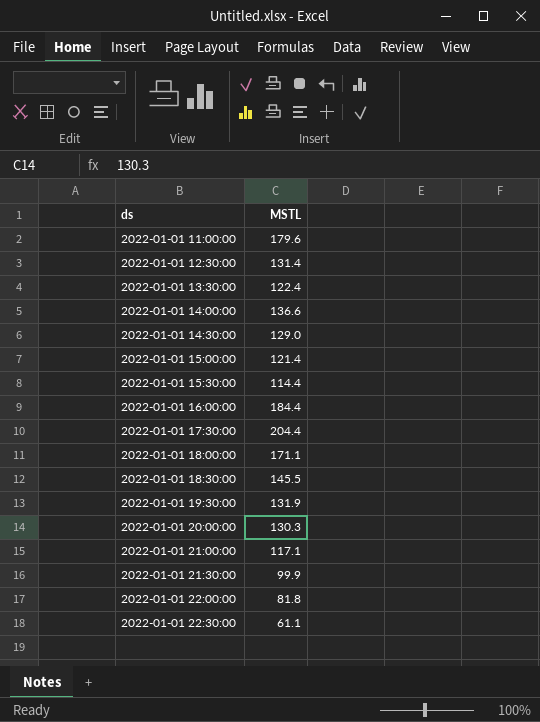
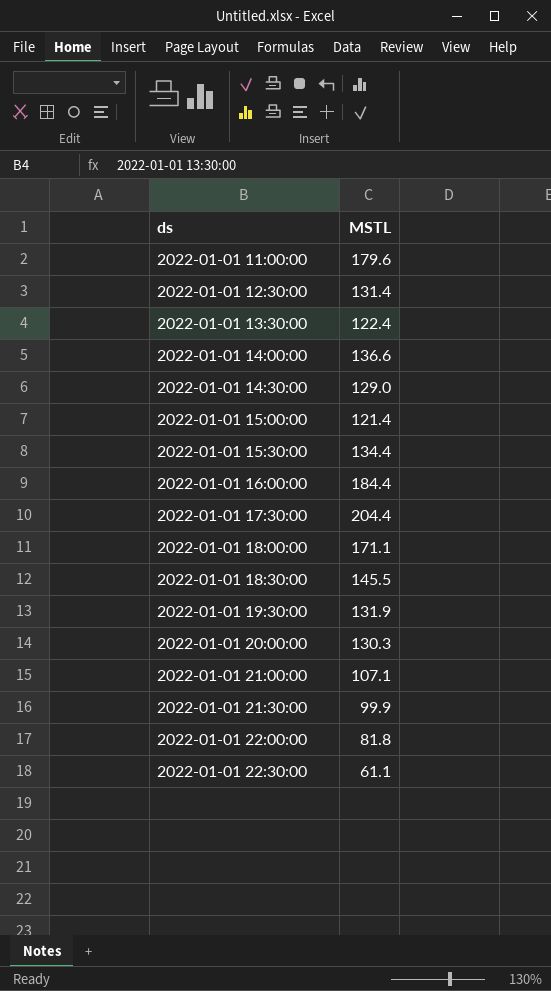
2022-01-01 15:30:00 | MSTL: 114.4 -> 134.4
2022-01-01 21:00:00 | MSTL: 117.1 -> 107.1

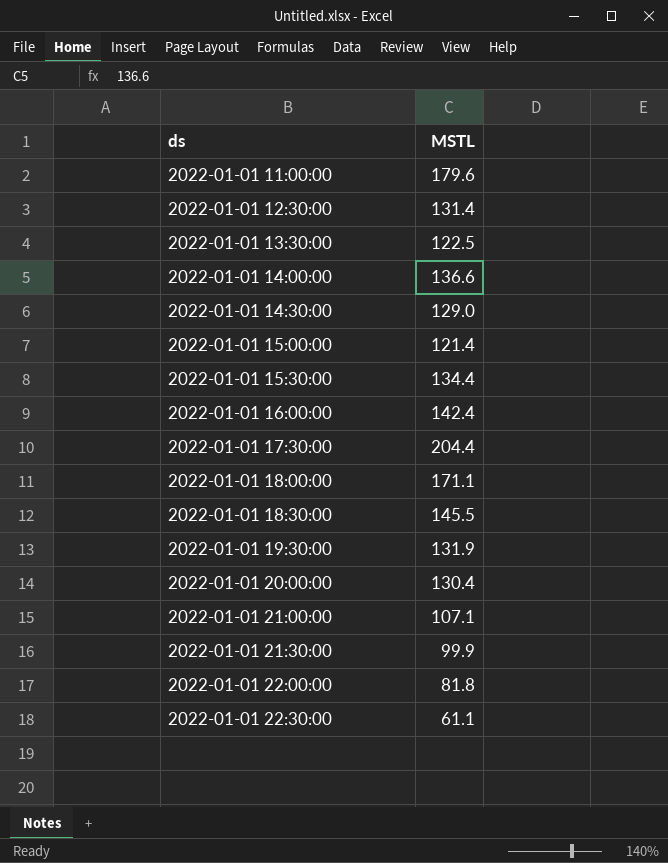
2022-01-01 13:30:00 | MSTL: 122.4 -> 122.5
2022-01-01 16:00:00 | MSTL: 184.4 -> 142.4
2022-01-01 20:00:00 | MSTL: 130.3 -> 130.4

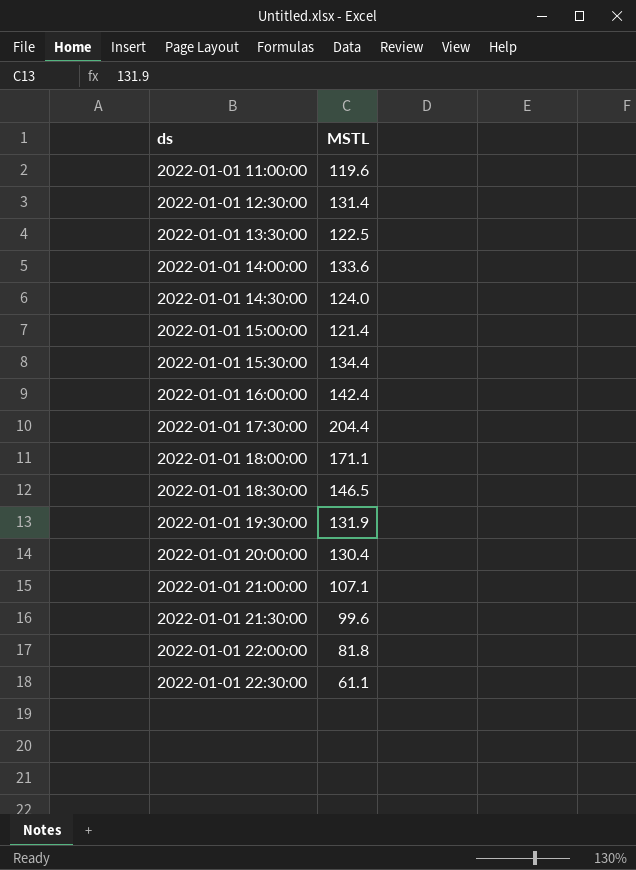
2022-01-01 11:00:00 | MSTL: 179.6 -> 119.6
2022-01-01 14:00:00 | MSTL: 136.6 -> 133.6
2022-01-01 14:30:00 | MSTL: 129.0 -> 124.0
2022-01-01 18:30:00 | MSTL: 145.5 -> 146.5
2022-01-01 21:30:00 | MSTL: 99.9 -> 99.6

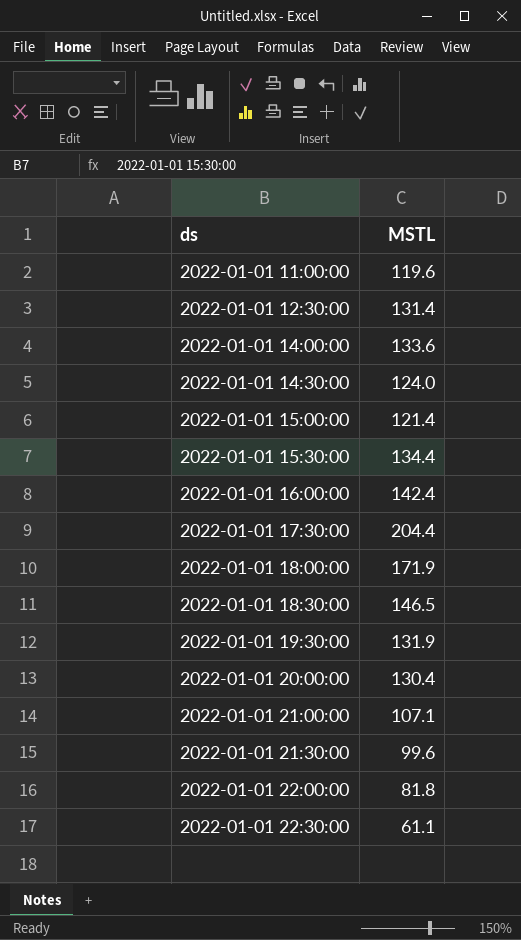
row 2022-01-01 13:30:00: 122.5 -> none
2022-01-01 18:00:00 | MSTL: 171.1 -> 171.9

